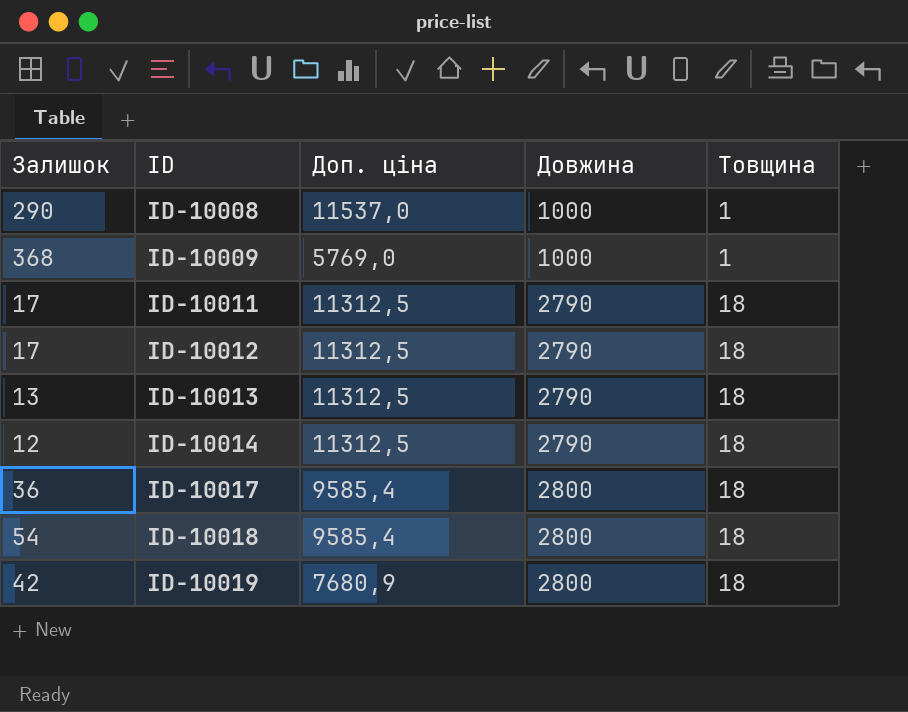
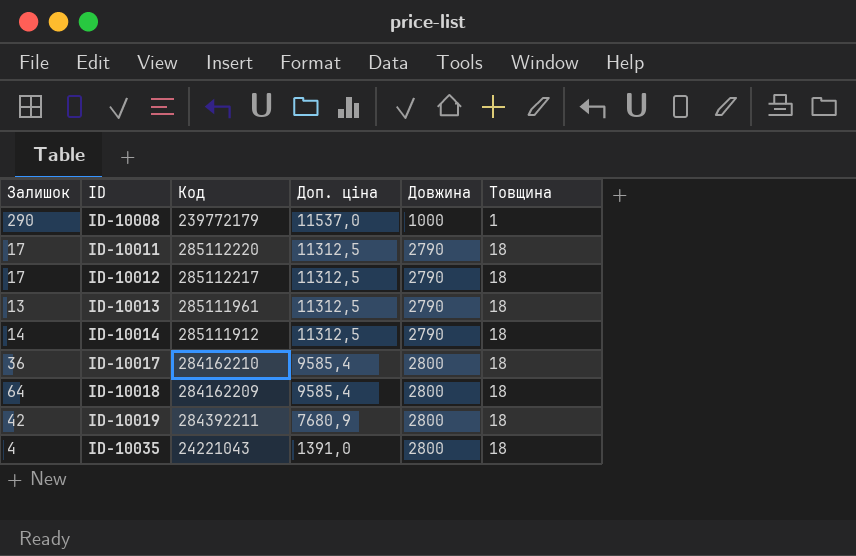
column Код | position: none -> 3
row ID-10009: 368 | 5769,0 | 1000 | 1 -> none
ID-10014 | Залишок: 12 -> 14
ID-10018 | Залишок: 54 -> 64
row ID-10035: none -> 4 | 24221043 | 1391,0 | 2800 | 18

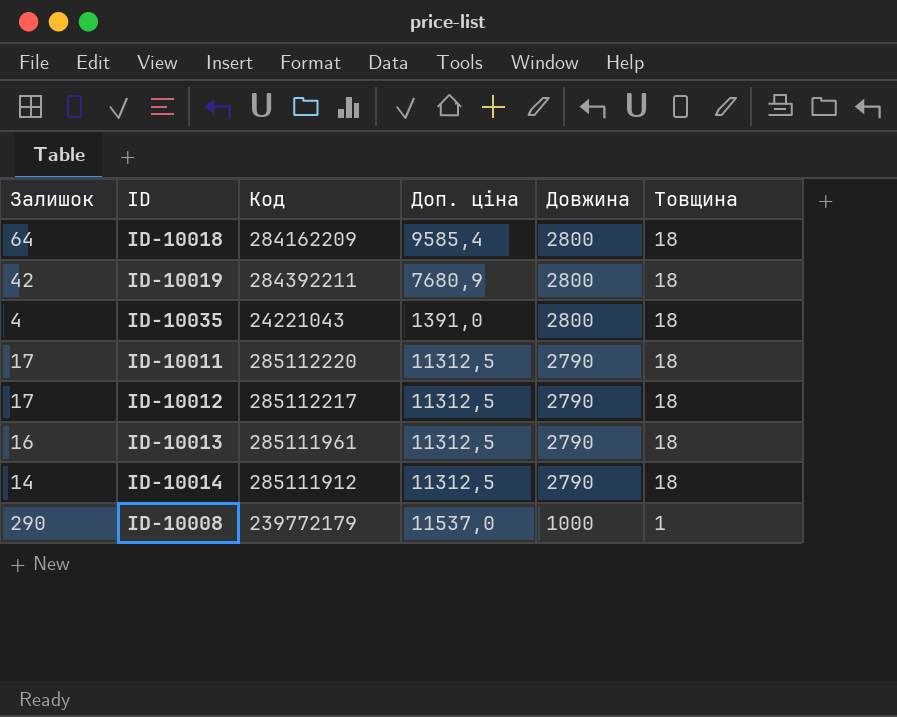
row order: ID ascending -> Довжина descending
row ID-10017: 36 | 284162210 | 9585,4 | 2800 | 18 -> none
ID-10013 | Залишок: 13 -> 16

